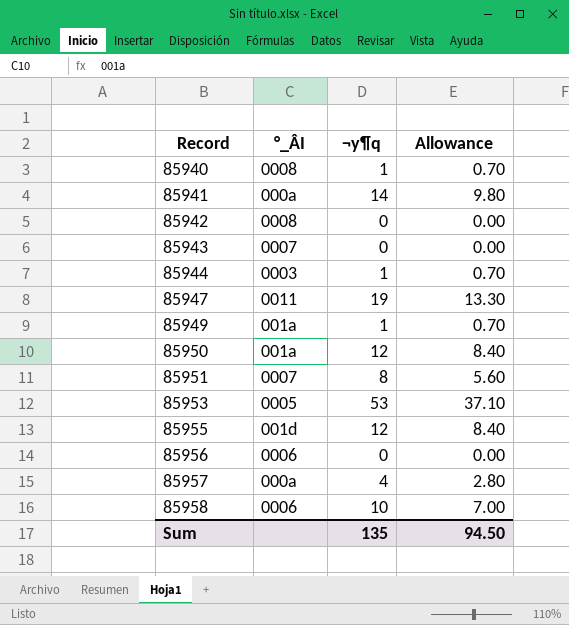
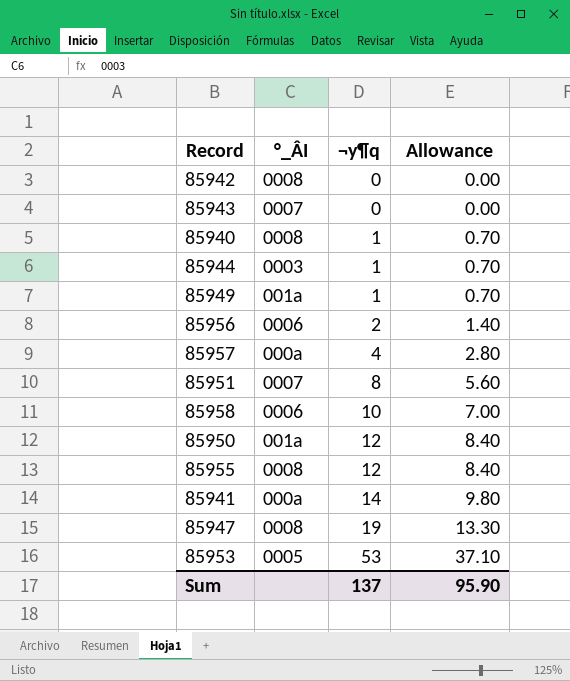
row order: Record ascending -> ¬y¶q ascending
85956 | ¬y¶q: 0 -> 2
85956 | Allowance: 0.00 -> 1.40
85955 | °_ÂI: 001d -> 0008
85947 | °_ÂI: 0011 -> 0008
Sum | ¬y¶q: 135 -> 137
Sum | Allowance: 94.50 -> 95.90

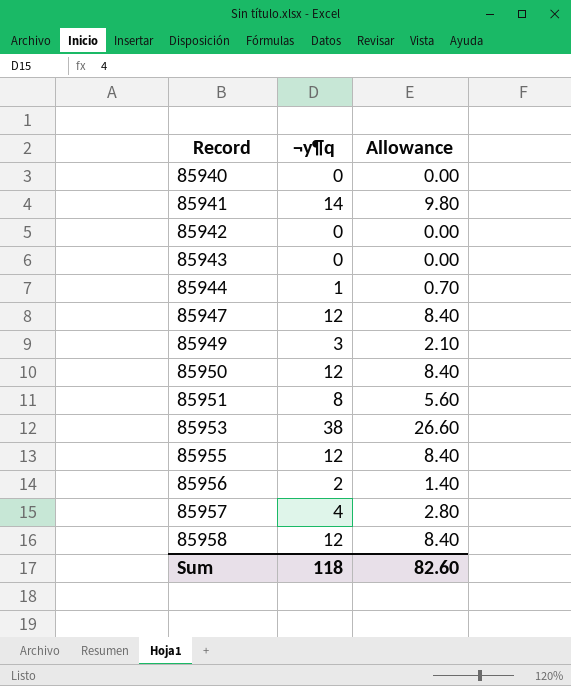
row order: ¬y¶q ascending -> Record ascending
column °_ÂI | position: 2 -> none
85940 | ¬y¶q: 1 -> 0
85940 | Allowance: 0.70 -> 0.00
85947 | ¬y¶q: 19 -> 12
85947 | Allowance: 13.30 -> 8.40
85949 | ¬y¶q: 1 -> 3
85949 | Allowance: 0.70 -> 2.10
85953 | ¬y¶q: 53 -> 38
85953 | Allowance: 37.10 -> 26.60
85958 | ¬y¶q: 10 -> 12
85958 | Allowance: 7.00 -> 8.40
Sum | ¬y¶q: 137 -> 118
Sum | Allowance: 95.90 -> 82.60

